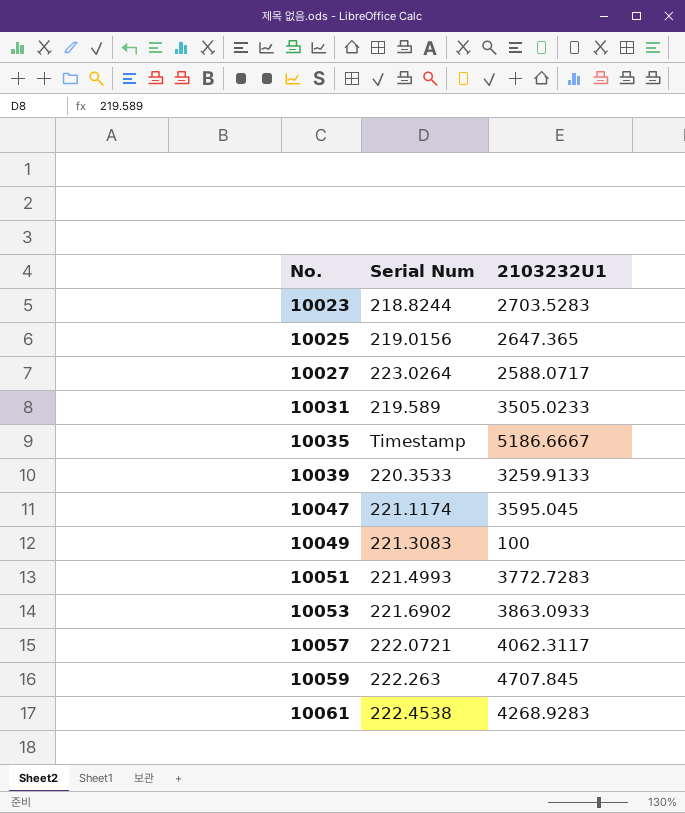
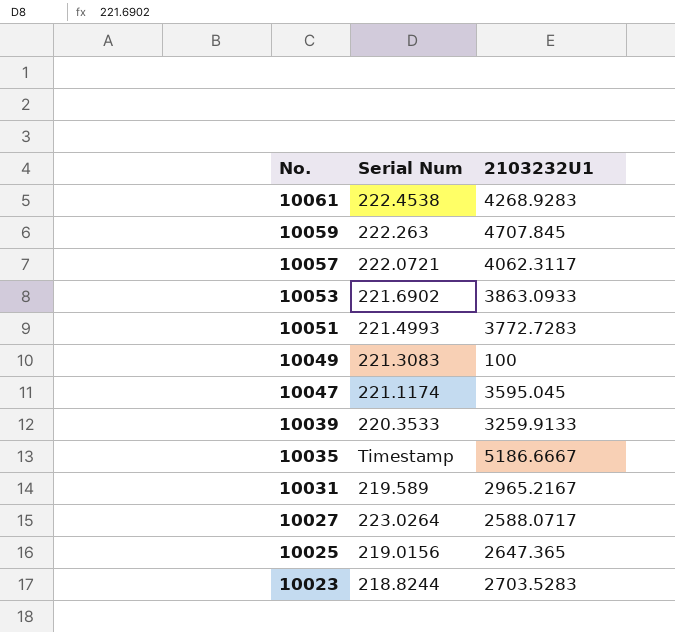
row order: No. ascending -> No. descending
10031 | 2103232U1: 3505.0233 -> 2965.2167

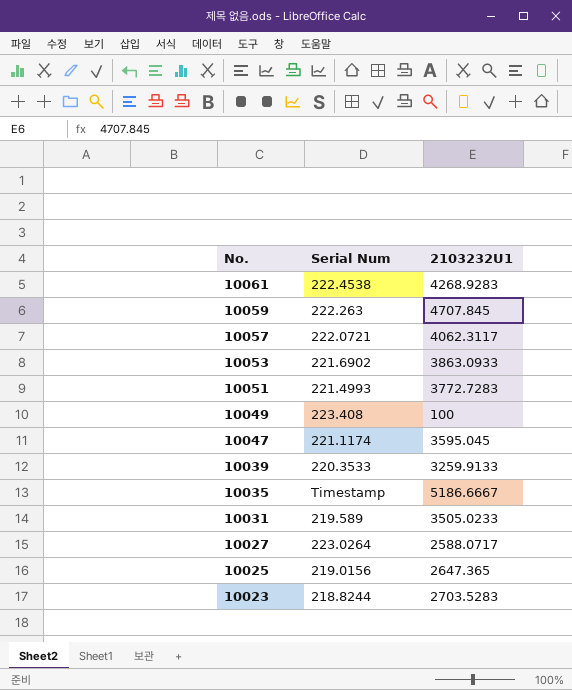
10049 | Serial Num: 221.3083 -> 223.408
10031 | 2103232U1: 2965.2167 -> 3505.0233

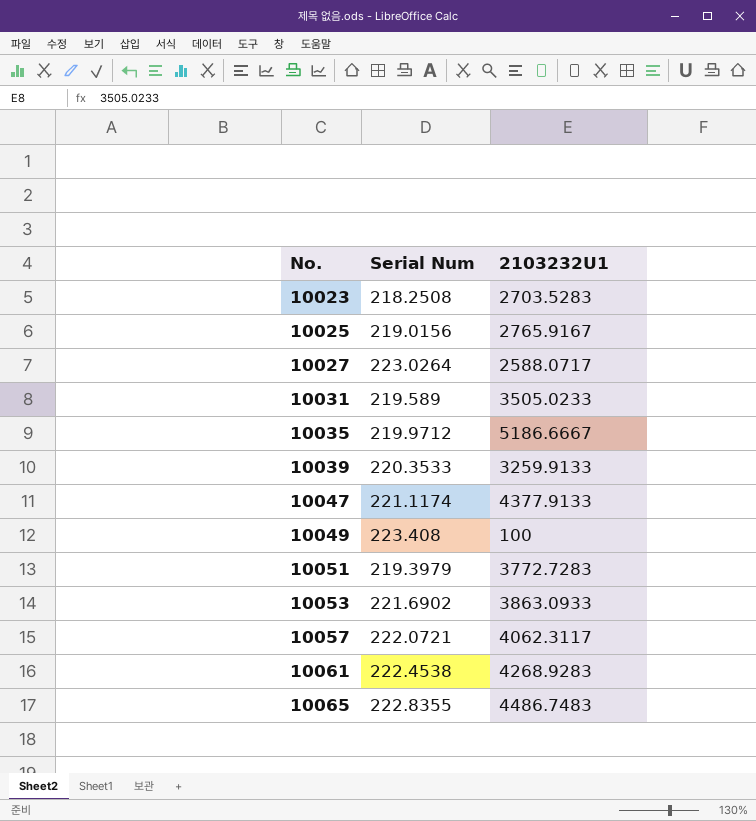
row order: No. descending -> No. ascending
row 10059: 222.263 | 4707.845 -> none
10023 | Serial Num: 218.8244 -> 218.2508
10025 | 2103232U1: 2647.365 -> 2765.9167
10035 | Serial Num: Timestamp -> 219.9712
10047 | 2103232U1: 3595.045 -> 4377.9133
10051 | Serial Num: 221.4993 -> 219.3979
row 10065: none -> 222.8355 | 4486.7483

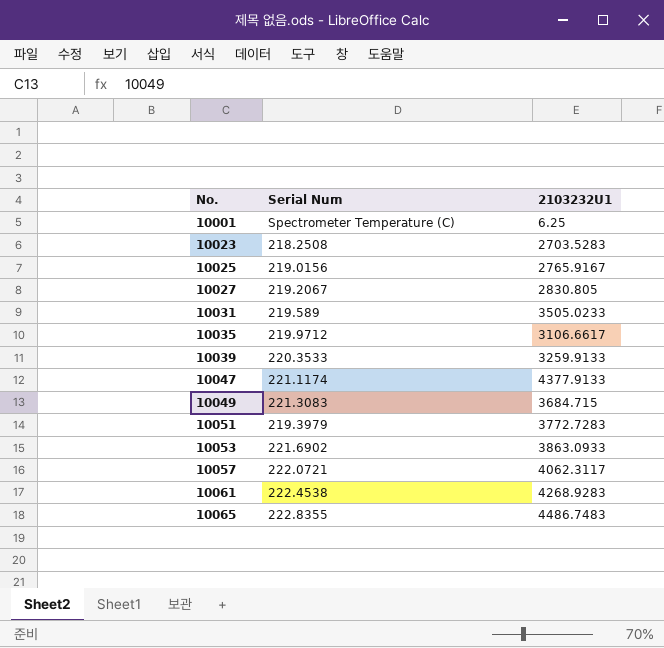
row 10001: none -> Spectrometer Temperature (C) | 6.25
10027 | Serial Num: 223.0264 -> 219.2067
10027 | 2103232U1: 2588.0717 -> 2830.805
10035 | 2103232U1: 5186.6667 -> 3106.6617
10049 | Serial Num: 223.408 -> 221.3083
10049 | 2103232U1: 100 -> 3684.715

